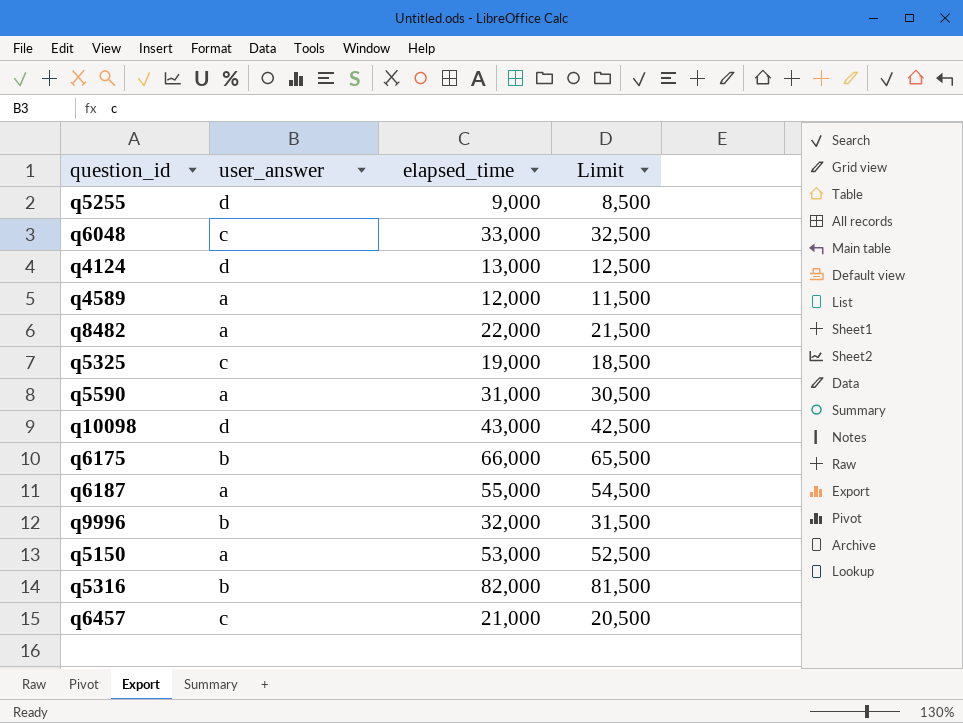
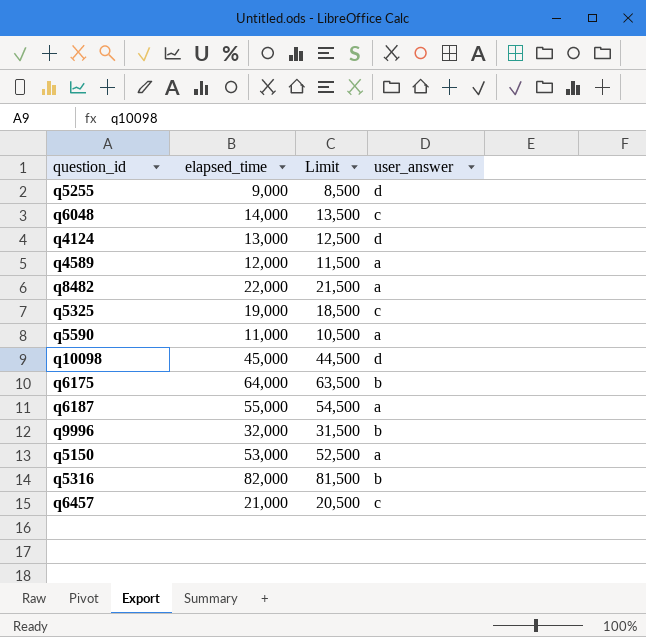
column user_answer | position: 2 -> 4
q6048 | elapsed_time: 33,000 -> 14,000
q6048 | Limit: 32,500 -> 13,500
q5590 | elapsed_time: 31,000 -> 11,000
q5590 | Limit: 30,500 -> 10,500
q10098 | elapsed_time: 43,000 -> 45,000
q10098 | Limit: 42,500 -> 44,500
q6175 | elapsed_time: 66,000 -> 64,000
q6175 | Limit: 65,500 -> 63,500

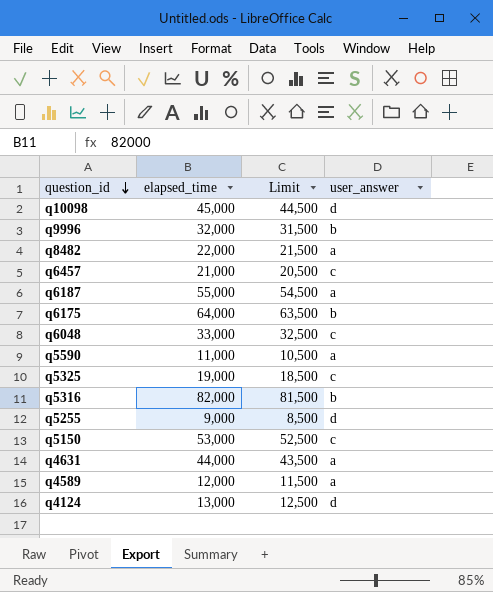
row order: none -> question_id descending
q6048 | elapsed_time: 14,000 -> 33,000
q6048 | Limit: 13,500 -> 32,500
q5150 | user_answer: a -> c
row q4631: none -> 44,000 | 43,500 | a

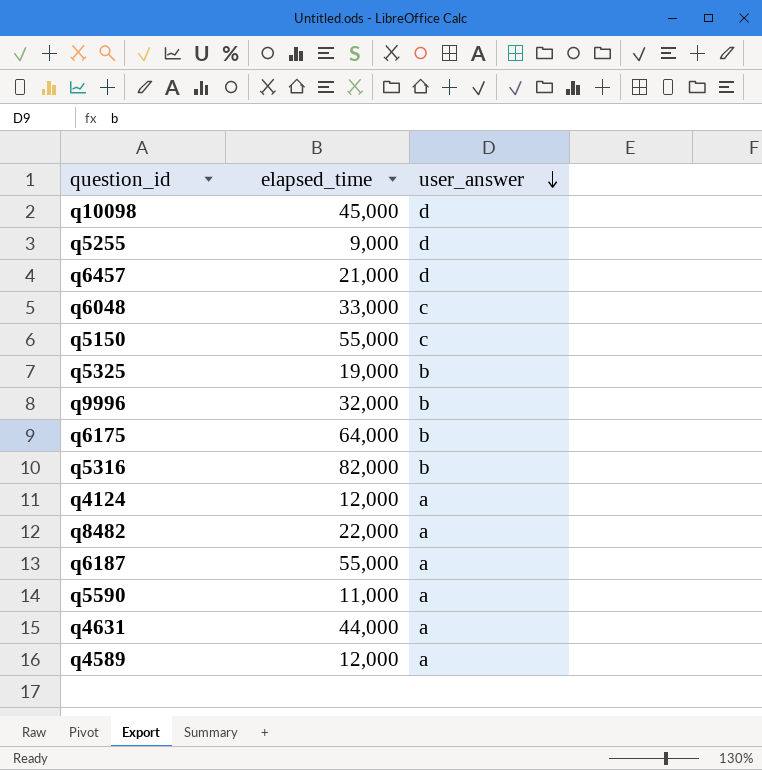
row order: question_id descending -> user_answer descending
column Limit | formula: [elapsed_time] - 500 -> none
q6457 | user_answer: c -> d
q5150 | elapsed_time: 53,000 -> 55,000
q5325 | user_answer: c -> b
q4124 | elapsed_time: 13,000 -> 12,000
q4124 | user_answer: d -> a

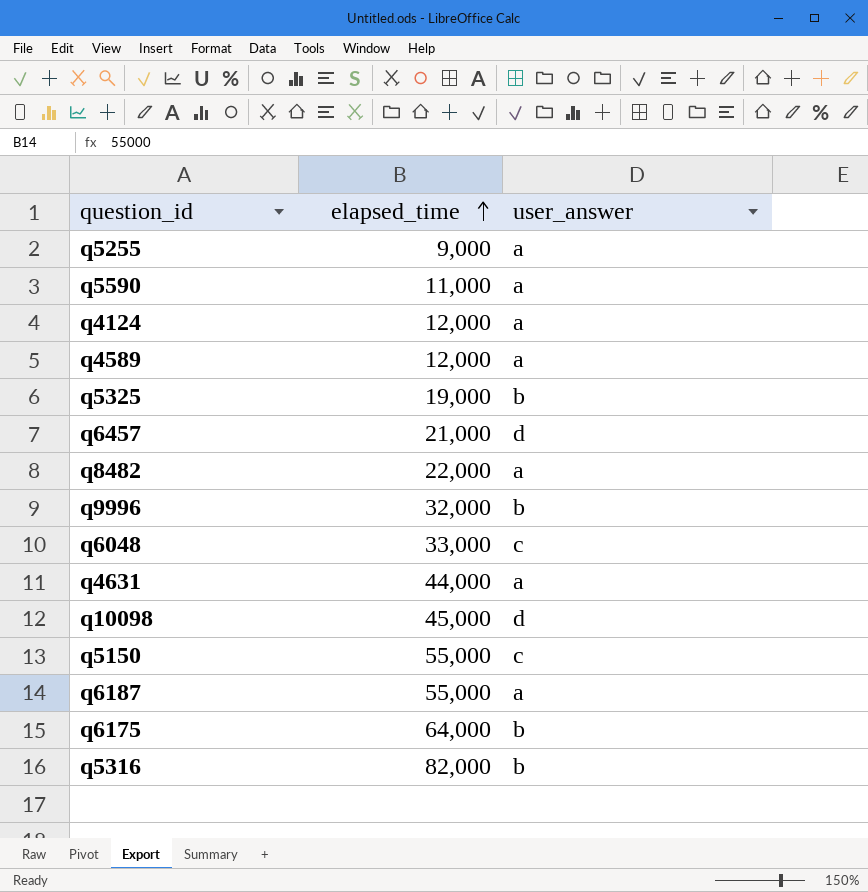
row order: user_answer descending -> elapsed_time ascending
q5255 | user_answer: d -> a

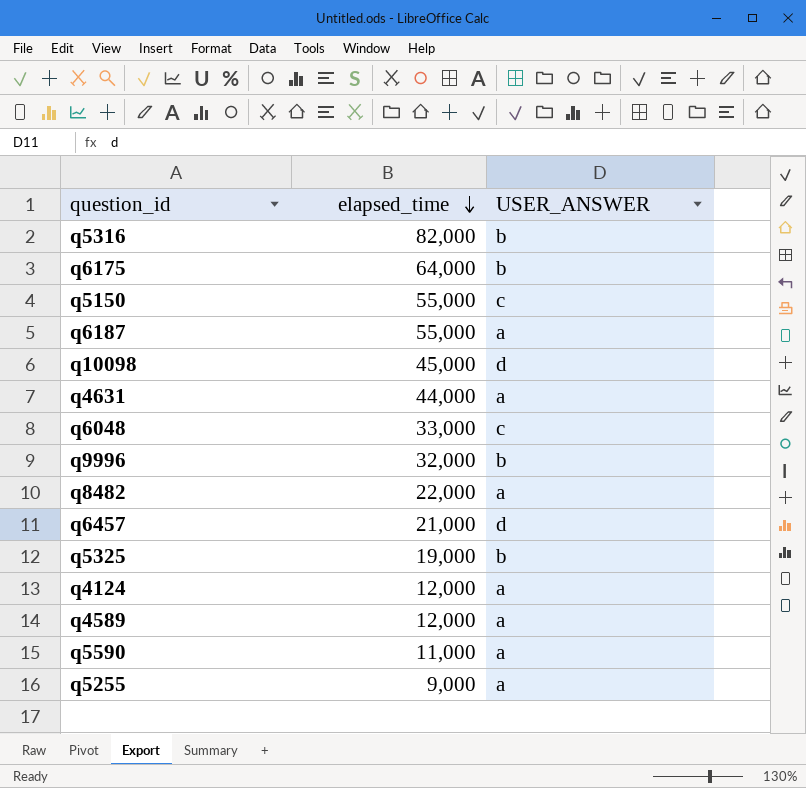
row order: elapsed_time ascending -> elapsed_time descending
column name: user_answer -> USER_ANSWER

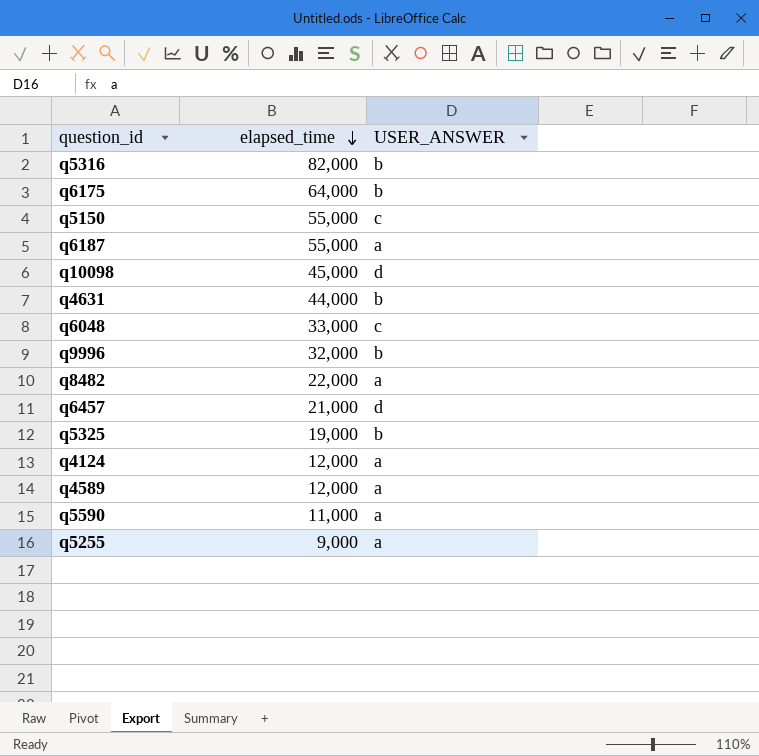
q4631 | USER_ANSWER: a -> b

